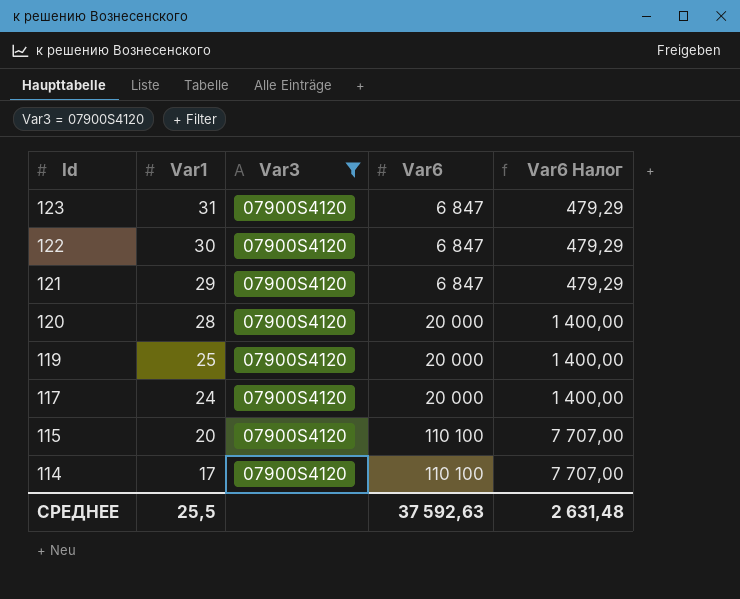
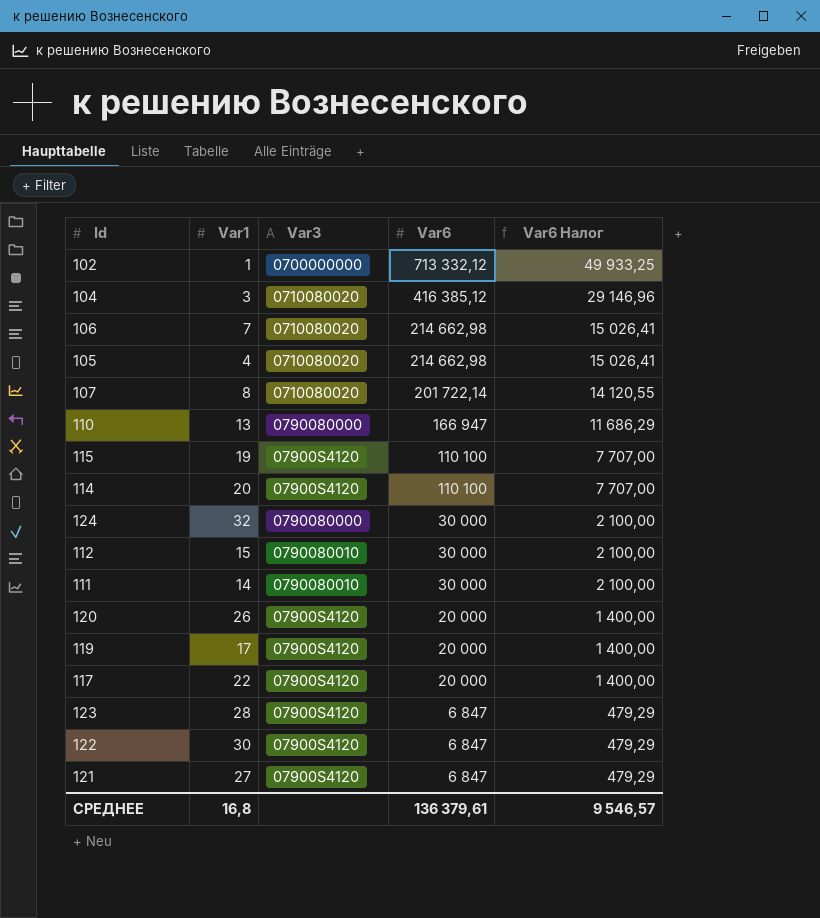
filter: Var3 = 07900S4120 -> none
row order: Id descending -> Var6 descending
115 | Var1: 20 -> 19
114 | Var1: 17 -> 20
120 | Var1: 28 -> 26
119 | Var1: 25 -> 17
117 | Var1: 24 -> 22
123 | Var1: 31 -> 28
121 | Var1: 29 -> 27
СРЕДНЕЕ | Var1: 25,5 -> 16,8
СРЕДНЕЕ | Var6: 37 592,63 -> 136 379,61
СРЕДНЕЕ | Var6 Налог: 2 631,48 -> 9 546,57

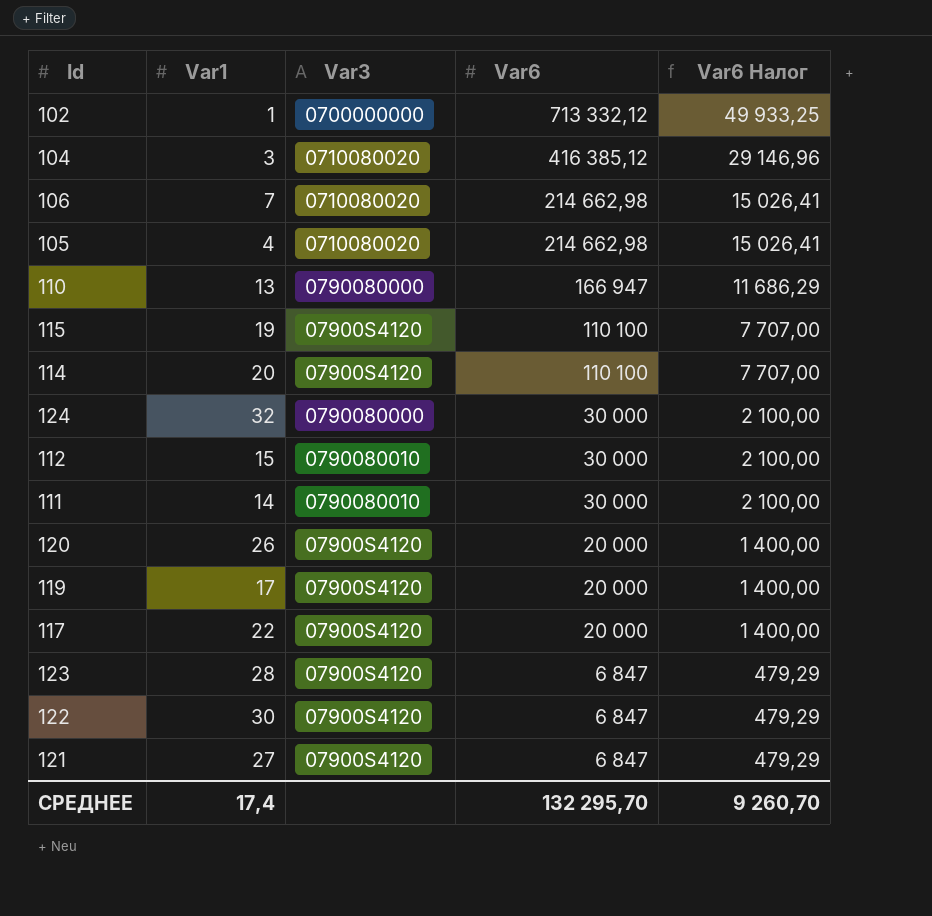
row 107: 8 | 0710080020 | 201 722,14 | 14 120,55 -> none
СРЕДНЕЕ | Var1: 16,8 -> 17,4
СРЕДНЕЕ | Var6: 136 379,61 -> 132 295,70
СРЕДНЕЕ | Var6 Налог: 9 546,57 -> 9 260,70

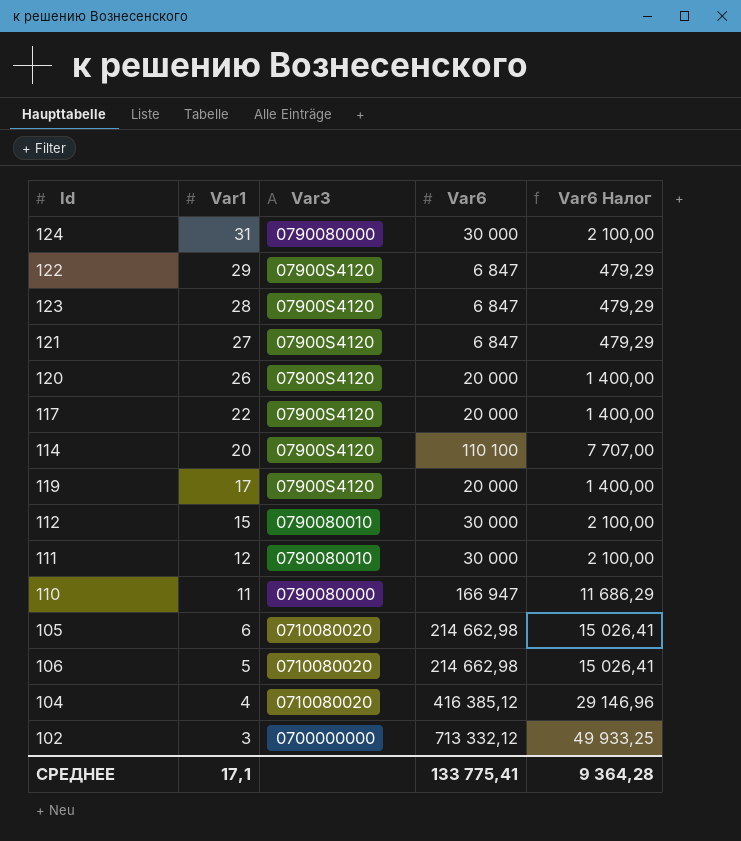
row order: Var6 descending -> Var1 descending
row 115: 19 | 07900S4120 | 110 100 | 7 707,00 -> none
124 | Var1: 32 -> 31
122 | Var1: 30 -> 29
111 | Var1: 14 -> 12
110 | Var1: 13 -> 11
105 | Var1: 4 -> 6
106 | Var1: 7 -> 5
104 | Var1: 3 -> 4
102 | Var1: 1 -> 3
СРЕДНЕЕ | Var1: 17,4 -> 17,1
СРЕДНЕЕ | Var6: 132 295,70 -> 133 775,41
СРЕДНЕЕ | Var6 Налог: 9 260,70 -> 9 364,28

